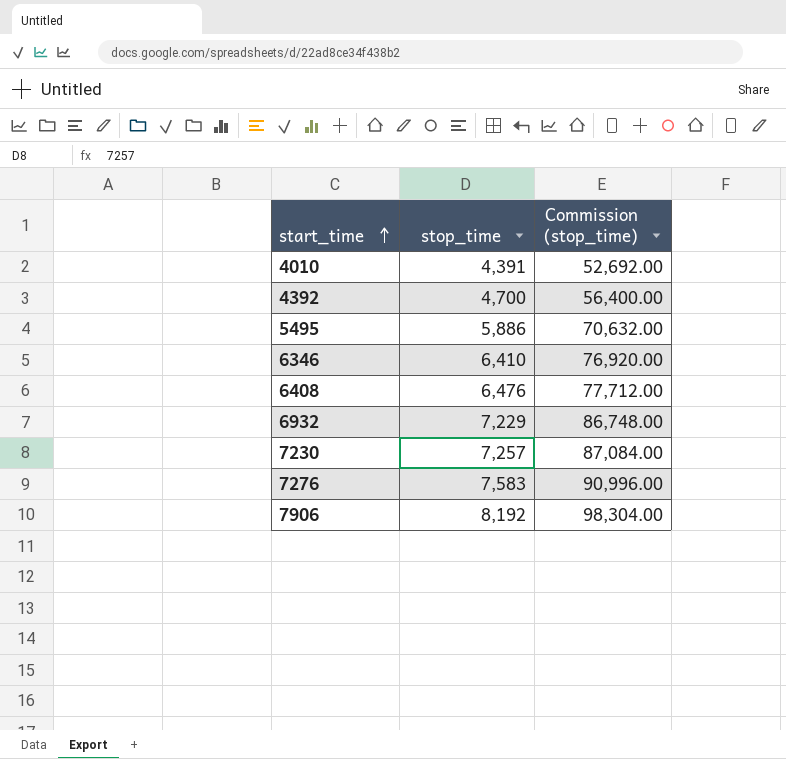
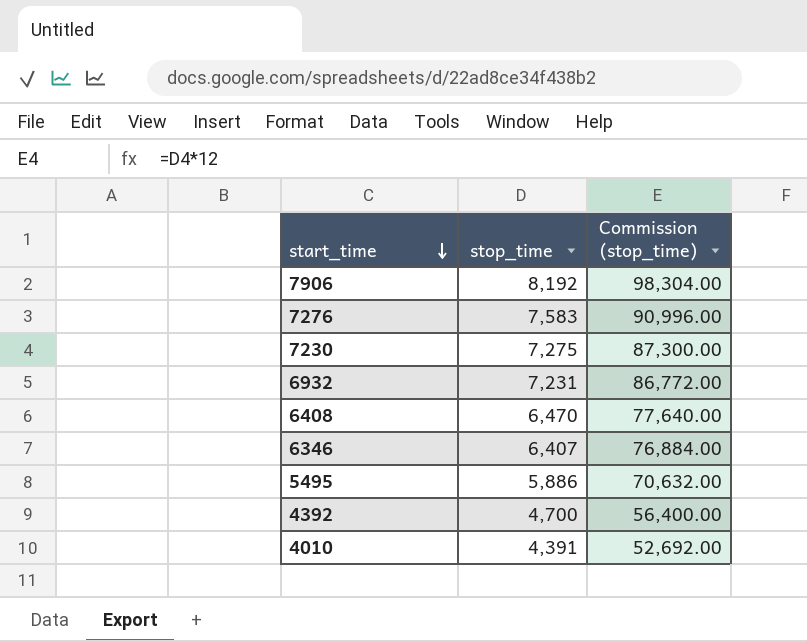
row order: start_time ascending -> start_time descending
7230 | stop_time: 7,257 -> 7,275
7230 | Commission (stop_time): 87,084.00 -> 87,300.00
6932 | stop_time: 7,229 -> 7,231
6932 | Commission (stop_time): 86,748.00 -> 86,772.00
6408 | stop_time: 6,476 -> 6,470
6408 | Commission (stop_time): 77,712.00 -> 77,640.00
6346 | stop_time: 6,410 -> 6,407
6346 | Commission (stop_time): 76,920.00 -> 76,884.00

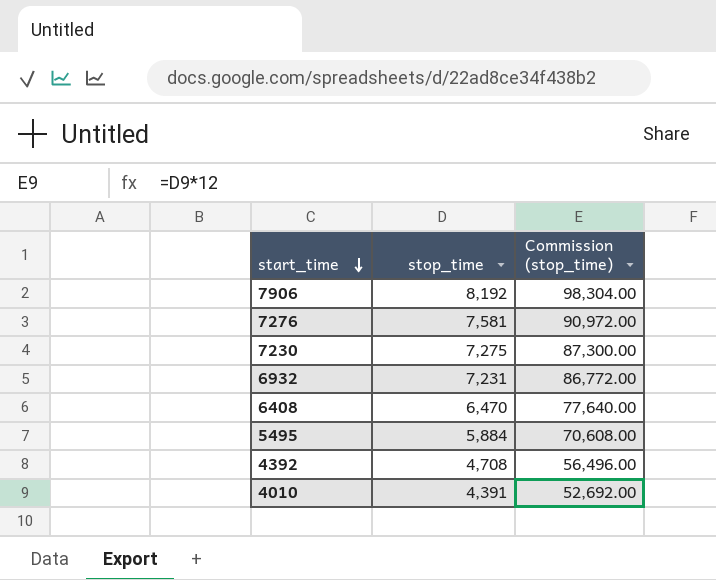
row 6346: 6,407 | 76,884.00 -> none
7276 | stop_time: 7,583 -> 7,581
7276 | Commission (stop_time): 90,996.00 -> 90,972.00
5495 | stop_time: 5,886 -> 5,884
5495 | Commission (stop_time): 70,632.00 -> 70,608.00
4392 | stop_time: 4,700 -> 4,708
4392 | Commission (stop_time): 56,400.00 -> 56,496.00

